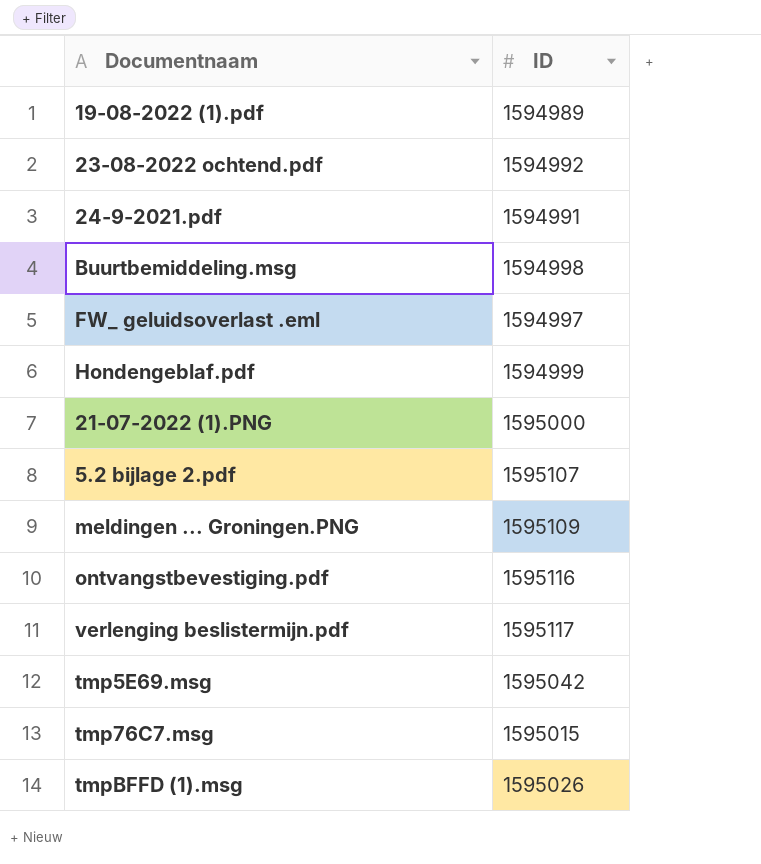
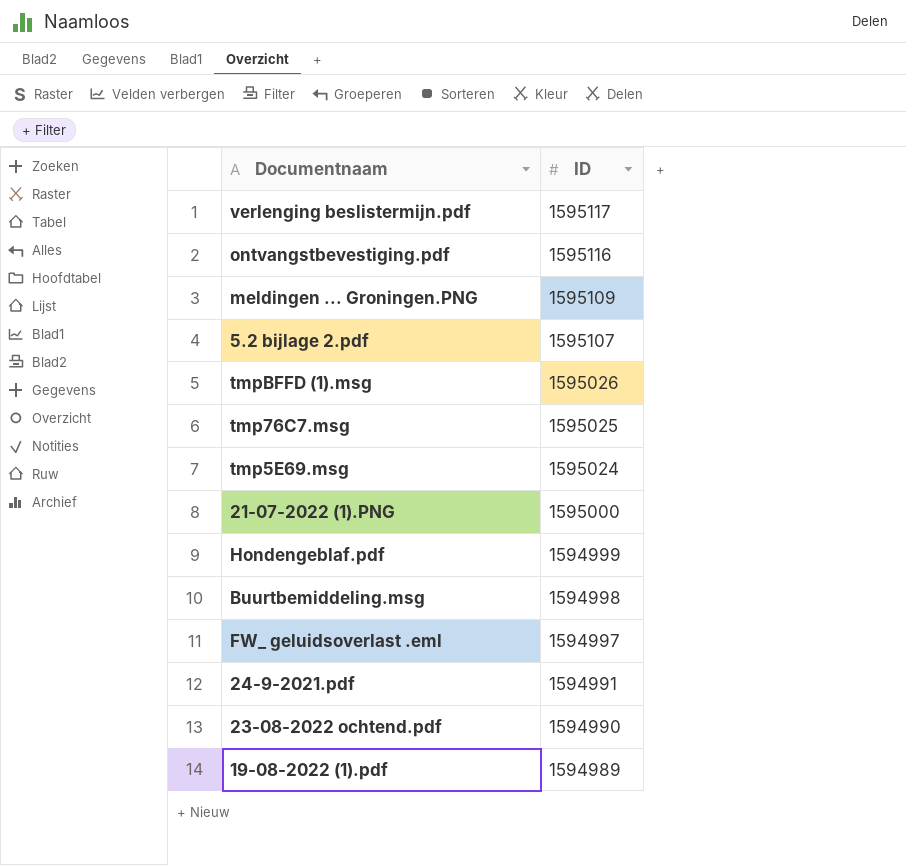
row order: none -> ID descending
tmp76C7.msg | ID: 1595015 -> 1595025
tmp5E69.msg | ID: 1595042 -> 1595024
23-08-2022 ochtend.pdf | ID: 1594992 -> 1594990

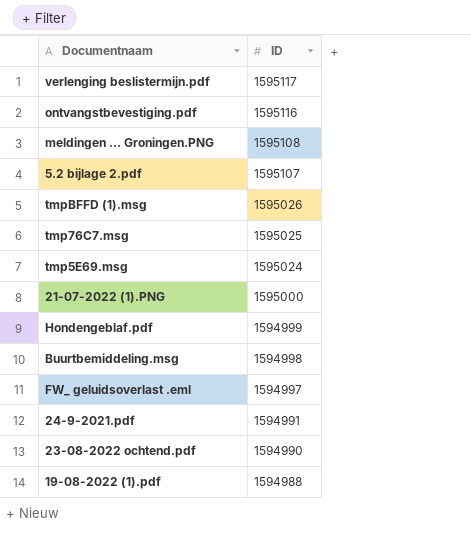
meldingen ... Groningen.PNG | ID: 1595109 -> 1595108
19-08-2022 (1).pdf | ID: 1594989 -> 1594988

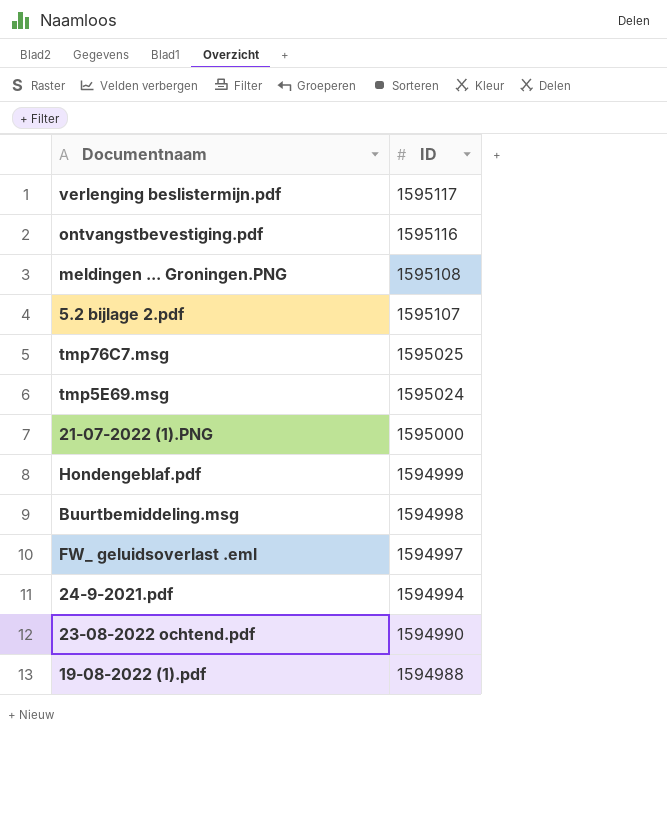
row tmpBFFD (1).msg: 1595026 -> none
24-9-2021.pdf | ID: 1594991 -> 1594994

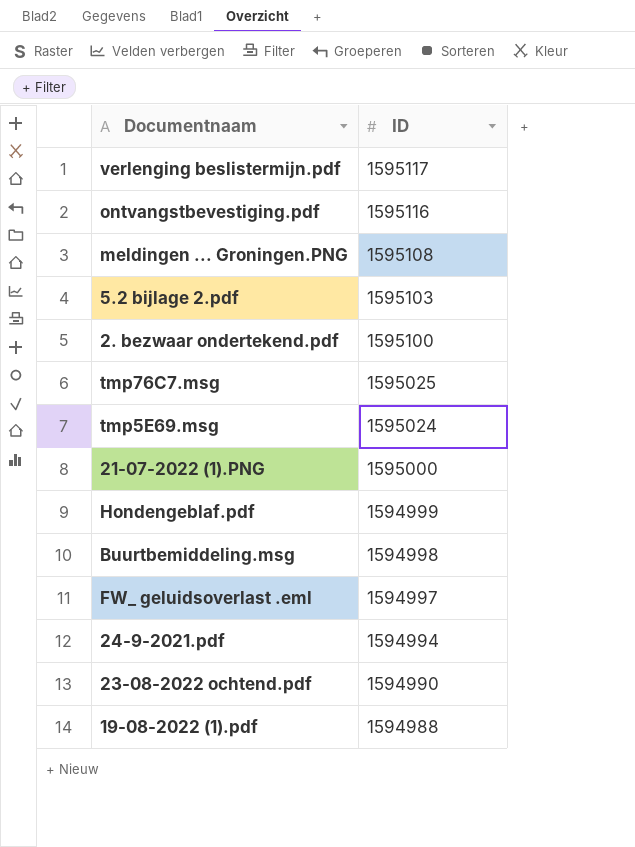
5.2 bijlage 2.pdf | ID: 1595107 -> 1595103
row 2. bezwaar ondertekend.pdf: none -> 1595100

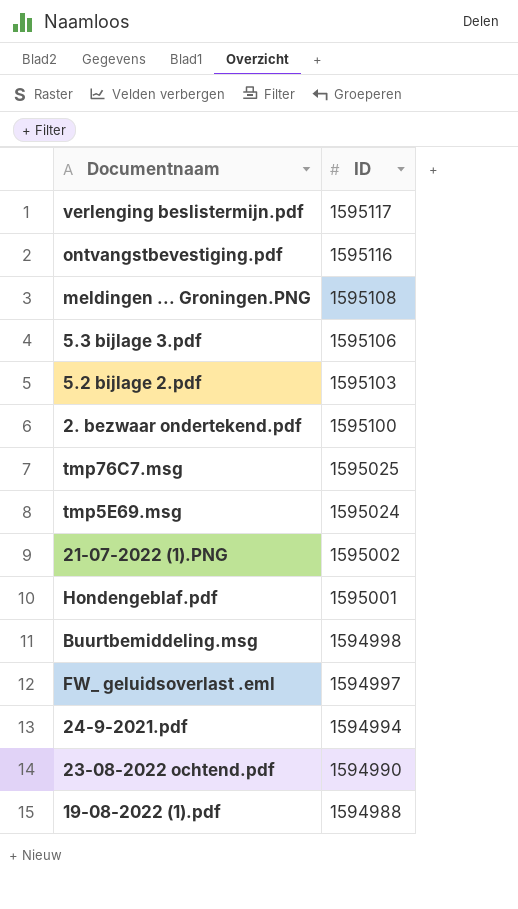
row 5.3 bijlage 3.pdf: none -> 1595106
21-07-2022 (1).PNG | ID: 1595000 -> 1595002
Hondengeblaf.pdf | ID: 1594999 -> 1595001

